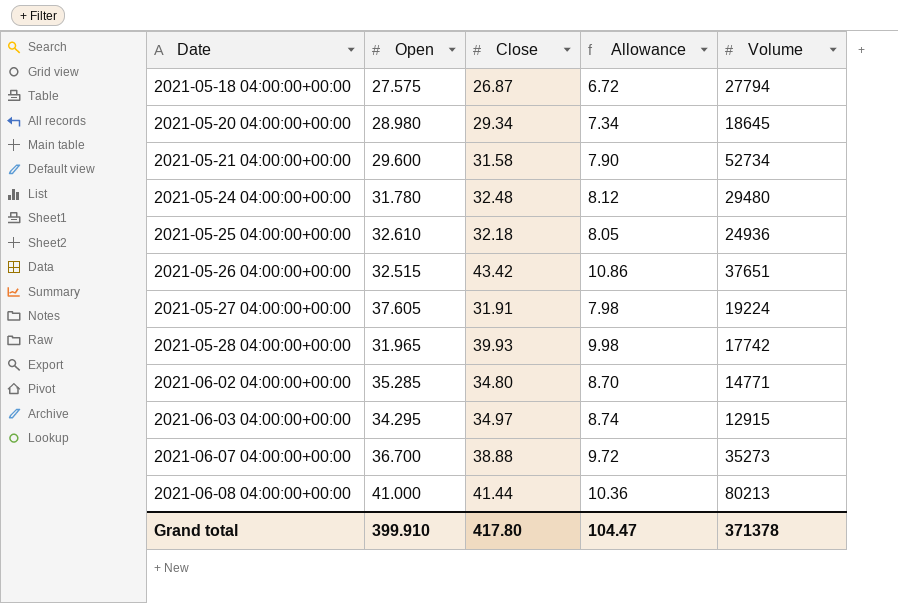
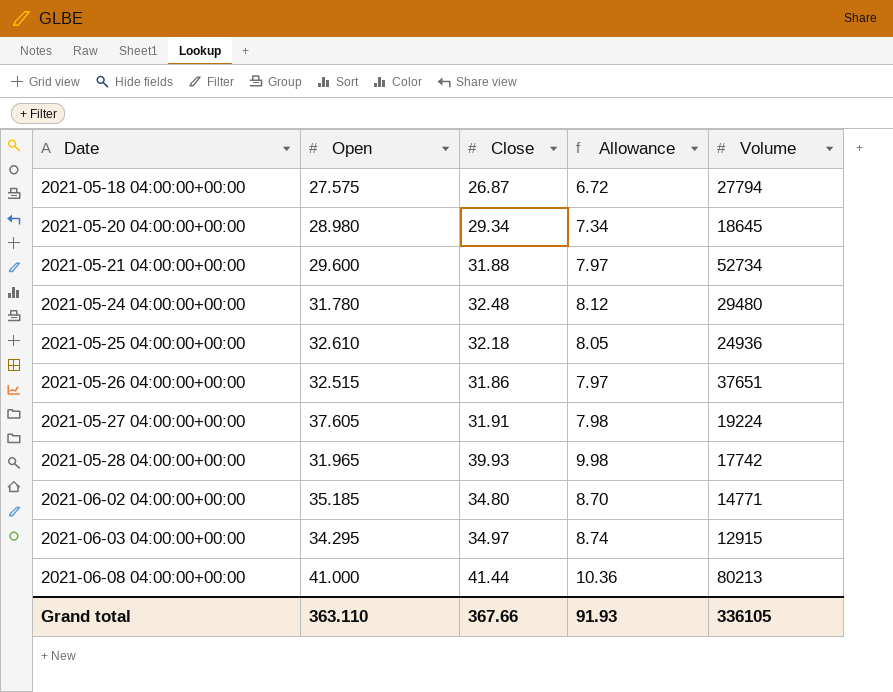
row 2021-06-07 04:00:00+00:00: 36.700 | 38.88 | 9.72 | 35273 -> none
2021-05-21 04:00:00+00:00 | Close: 31.58 -> 31.88
2021-05-21 04:00:00+00:00 | Allowance: 7.90 -> 7.97
2021-05-26 04:00:00+00:00 | Close: 43.42 -> 31.86
2021-05-26 04:00:00+00:00 | Allowance: 10.86 -> 7.97
2021-06-02 04:00:00+00:00 | Open: 35.285 -> 35.185
Grand total | Open: 399.910 -> 363.110
Grand total | Close: 417.80 -> 367.66
Grand total | Allowance: 104.47 -> 91.93
Grand total | Volume: 371378 -> 336105

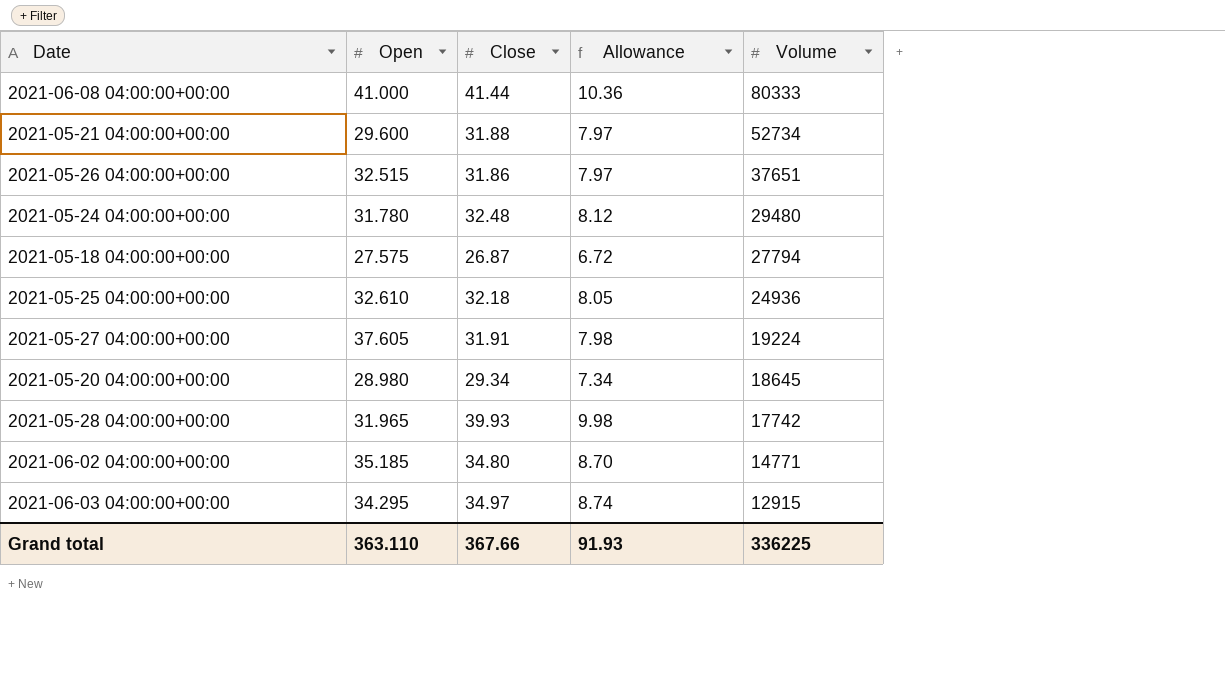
row order: Date ascending -> Volume descending
2021-06-08 04:00:00+00:00 | Volume: 80213 -> 80333
Grand total | Volume: 336105 -> 336225

